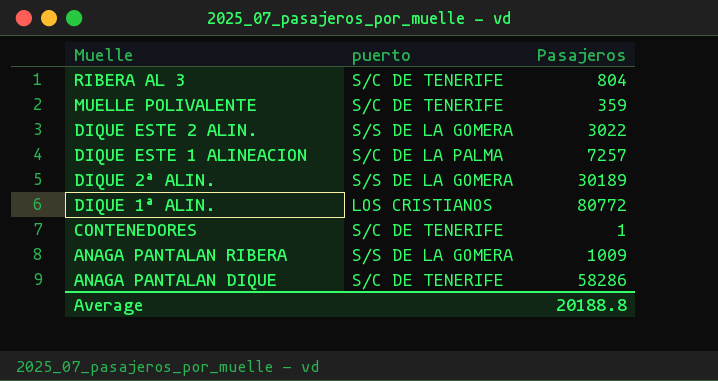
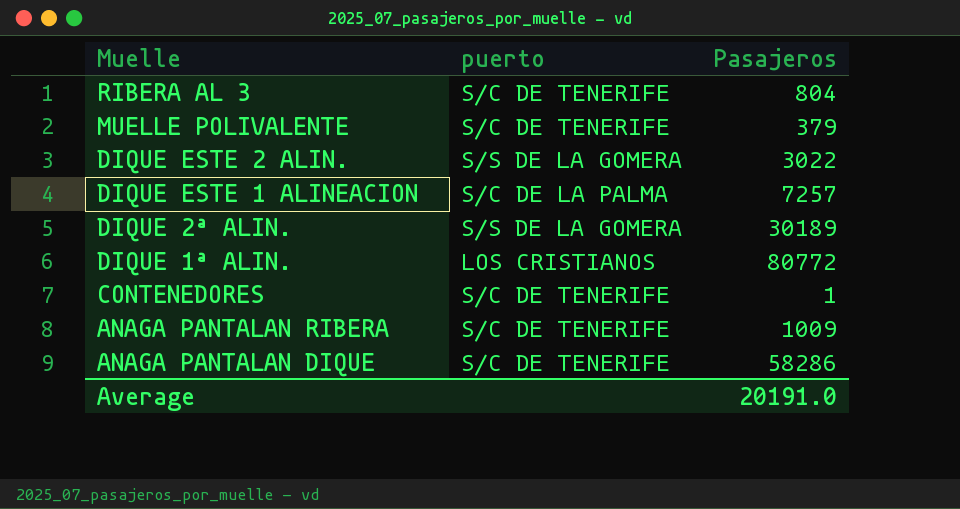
MUELLE POLIVALENTE | Pasajeros: 359 -> 379
ANAGA PANTALAN RIBERA | puerto: S/S DE LA GOMERA -> S/C DE TENERIFE
Average | Pasajeros: 20188.8 -> 20191.0

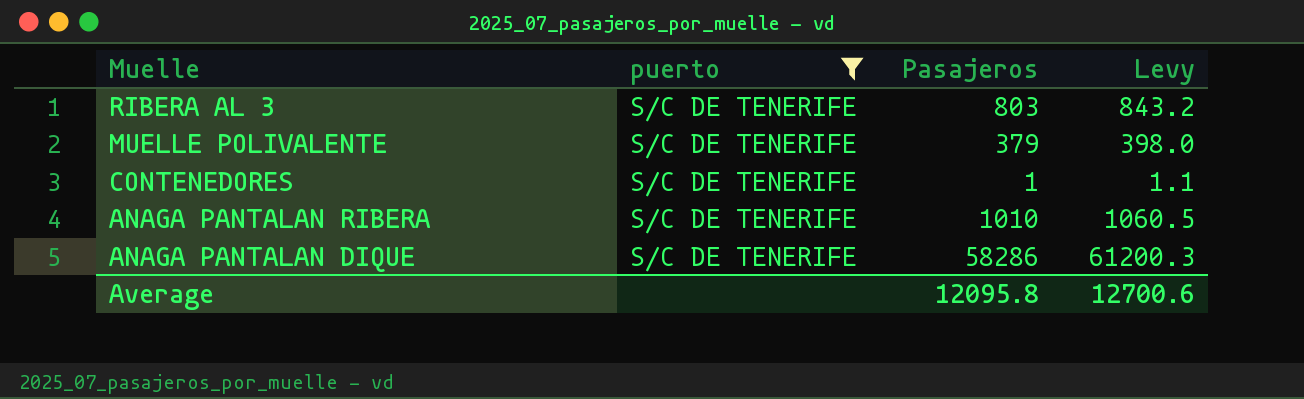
filter: none -> puerto = S/C DE TENERIFE
column Levy | formula: none -> [Pasajeros] * 1.05
RIBERA AL 3 | Pasajeros: 804 -> 803
ANAGA PANTALAN RIBERA | Pasajeros: 1009 -> 1010
Average | Pasajeros: 20191.0 -> 12095.8

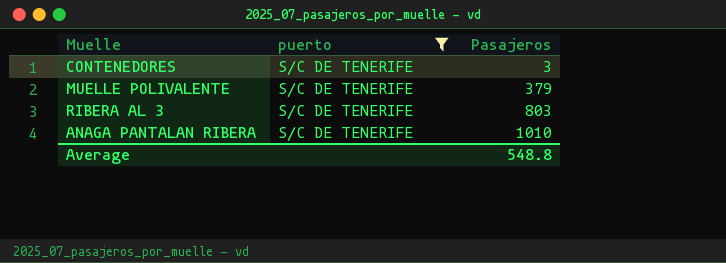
row order: Muelle descending -> Pasajeros ascending
column Levy | formula: [Pasajeros] * 1.05 -> none
row ANAGA PANTALAN DIQUE: S/C DE TENERIFE | 58286 | 61200.3 -> none
CONTENEDORES | Pasajeros: 1 -> 3
Average | Pasajeros: 12095.8 -> 548.8

